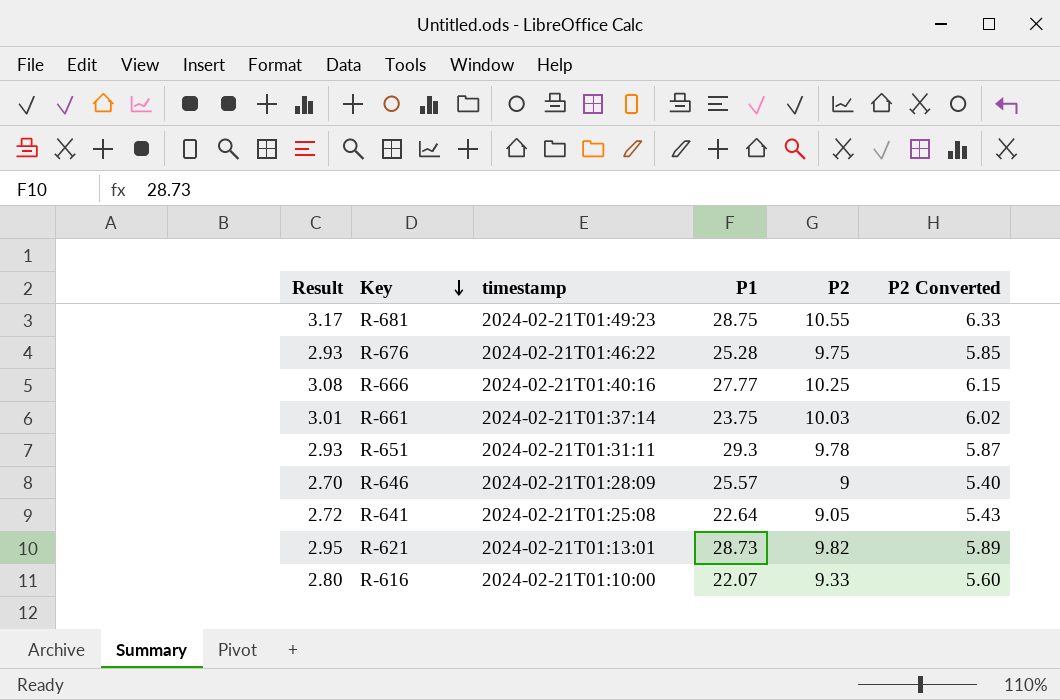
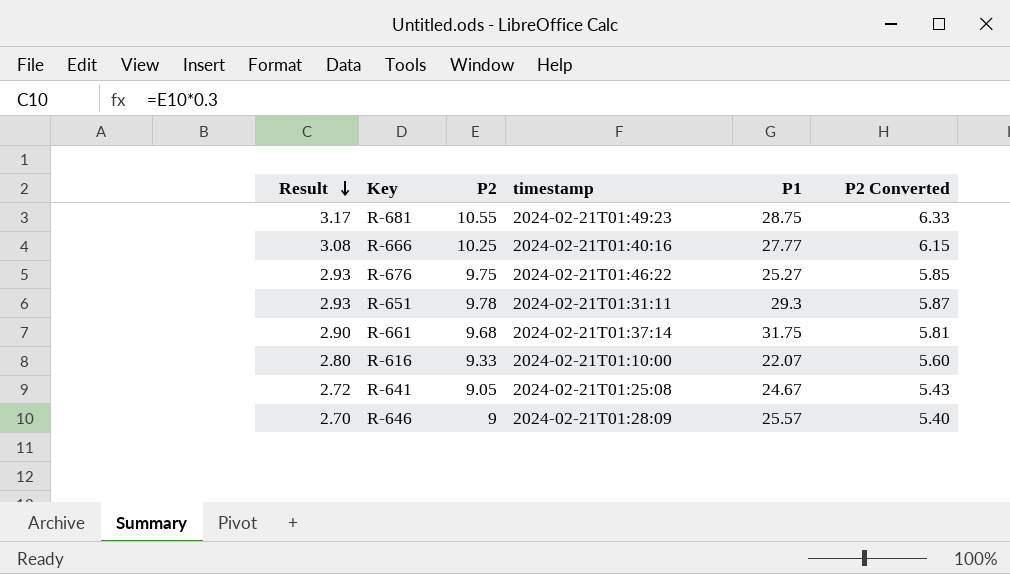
row order: Key descending -> Result descending
column P2 | position: 5 -> 3
row R-621: 2.95 | 2024-02-21T01:13:01 | 28.73 | 9.82 | 5.89 -> none
R-676 | P1: 25.28 -> 25.27
R-661 | Result: 3.01 -> 2.90
R-661 | P2: 10.03 -> 9.68
R-661 | P1: 23.75 -> 31.75
R-661 | P2 Converted: 6.02 -> 5.81
R-641 | P1: 22.64 -> 24.67

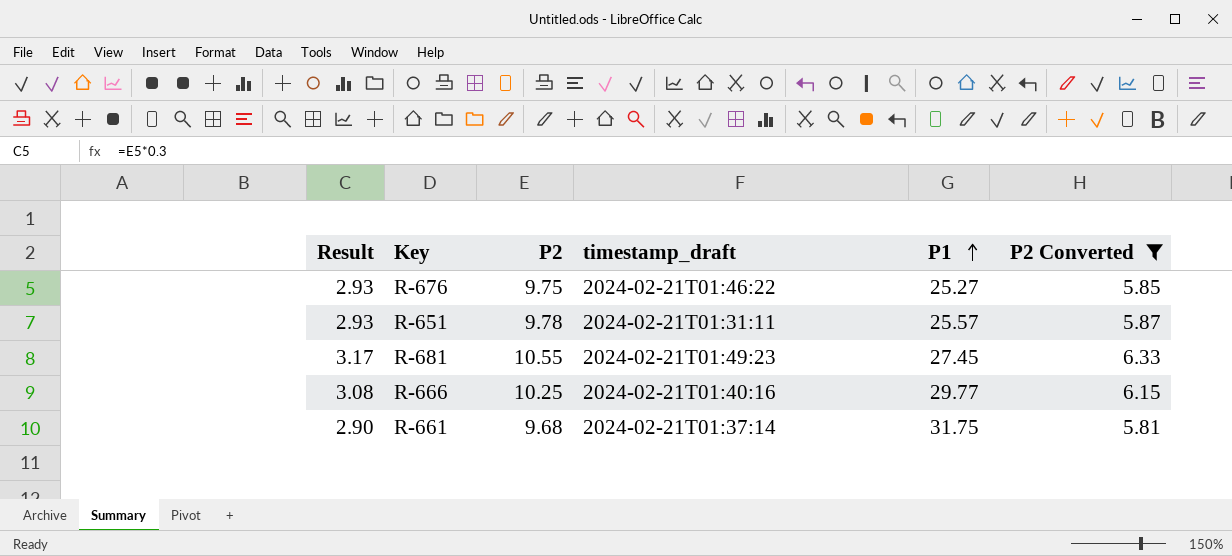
filter: none -> P2 Converted >= 5.81
row order: Result descending -> P1 ascending
column name: timestamp -> timestamp_draft
R-651 | P1: 29.3 -> 25.57
R-681 | P1: 28.75 -> 27.45
R-666 | P1: 27.77 -> 29.77

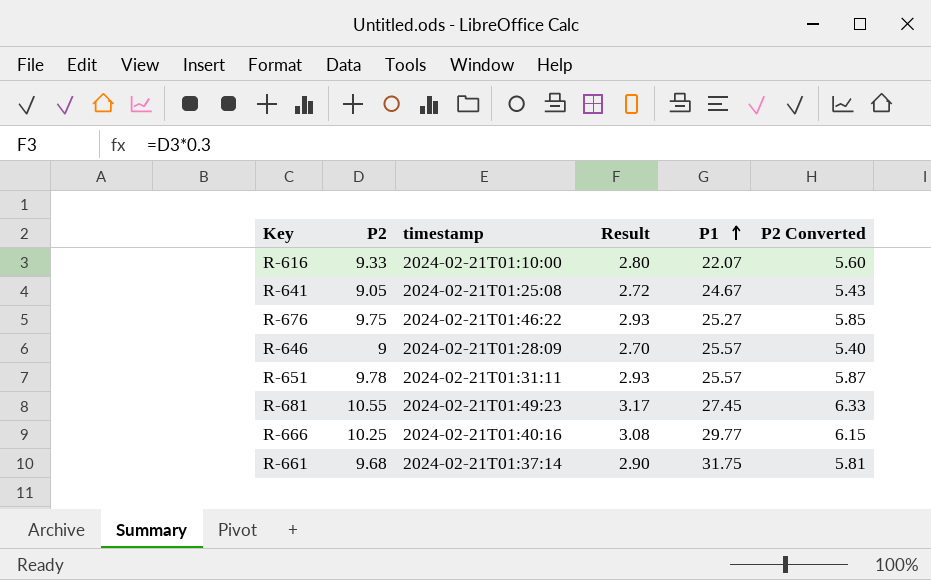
filter: P2 Converted >= 5.81 -> none
column name: timestamp_draft -> timestamp
column Result | position: 1 -> 4

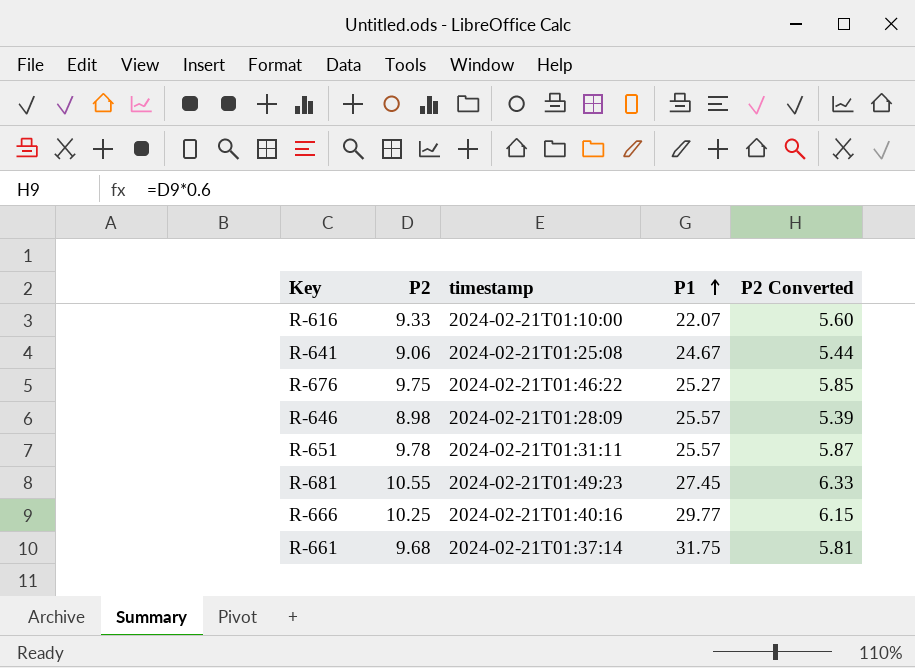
column Result | formula: [P2] * 0.3 -> none
R-641 | P2: 9.05 -> 9.06
R-641 | P2 Converted: 5.43 -> 5.44
R-646 | P2: 9 -> 8.98
R-646 | P2 Converted: 5.40 -> 5.39

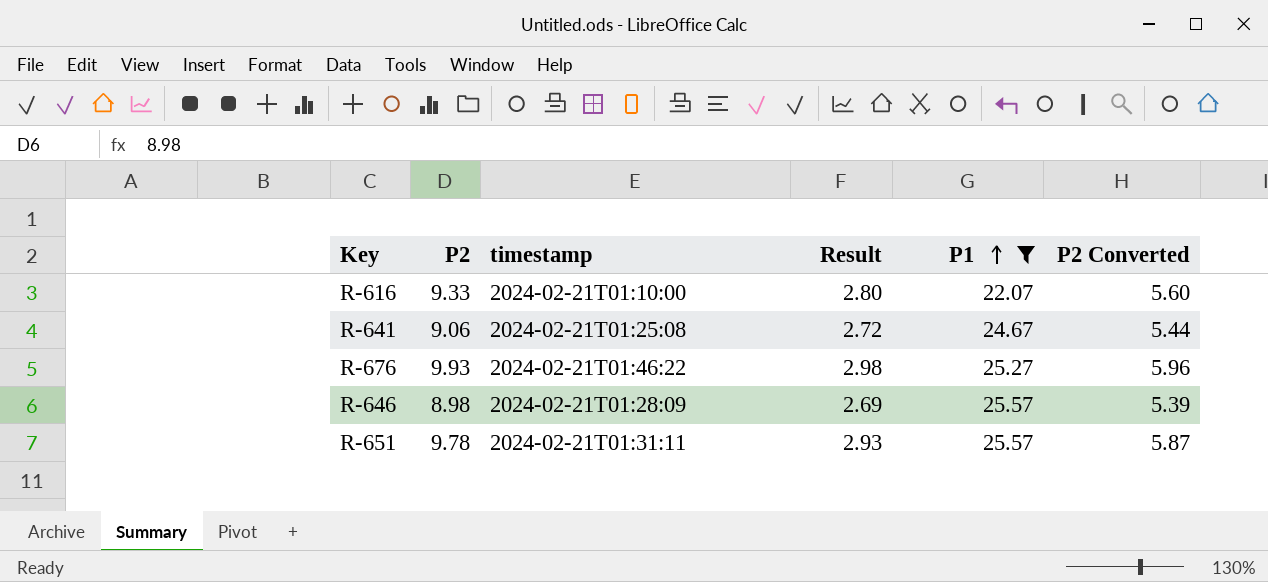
filter: none -> P1 <= 25.57
column Result | formula: none -> [P2] * 0.3
R-676 | P2: 9.75 -> 9.93
R-676 | P2 Converted: 5.85 -> 5.96

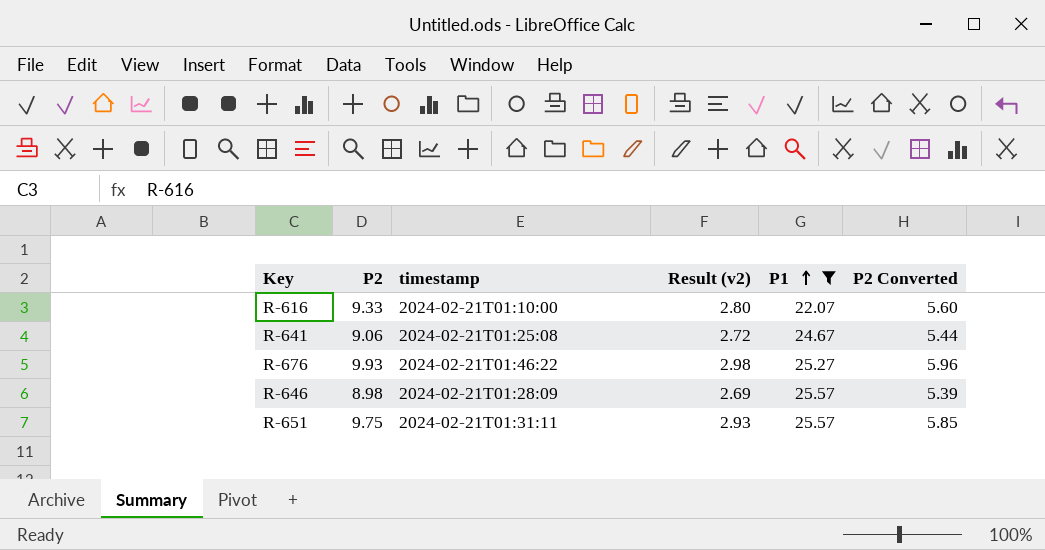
column name: Result -> Result (v2)
R-651 | P2: 9.78 -> 9.75
R-651 | P2 Converted: 5.87 -> 5.85

